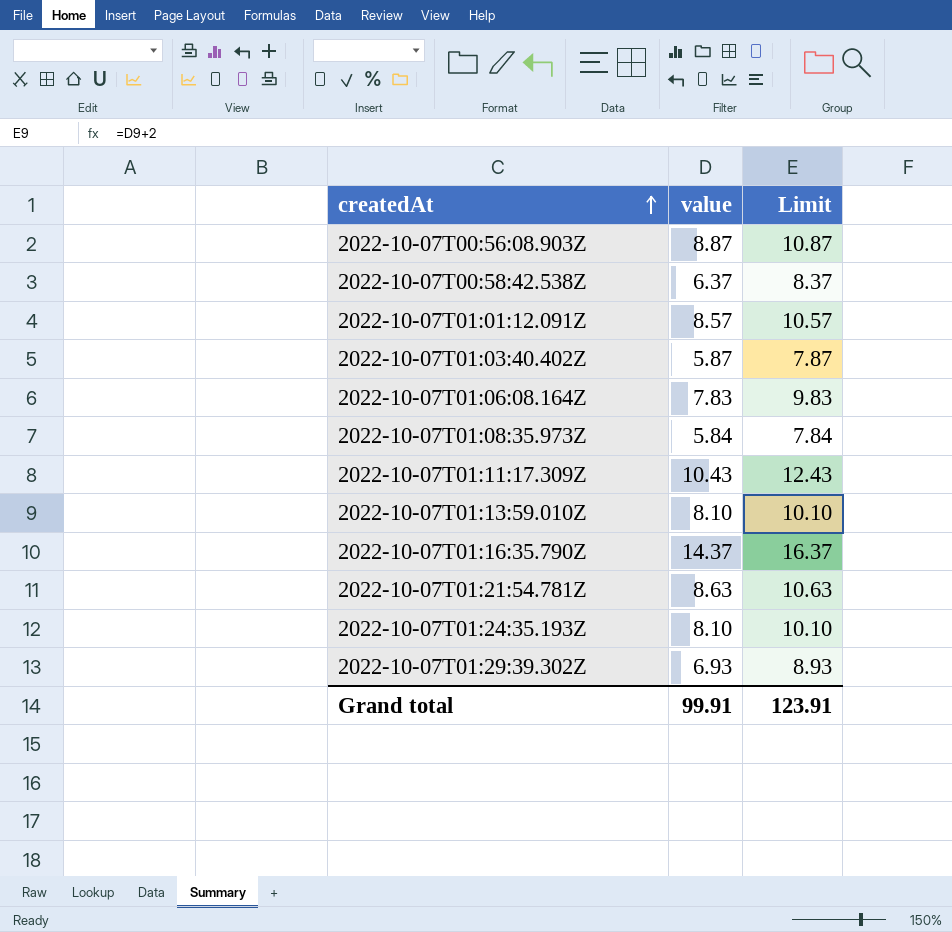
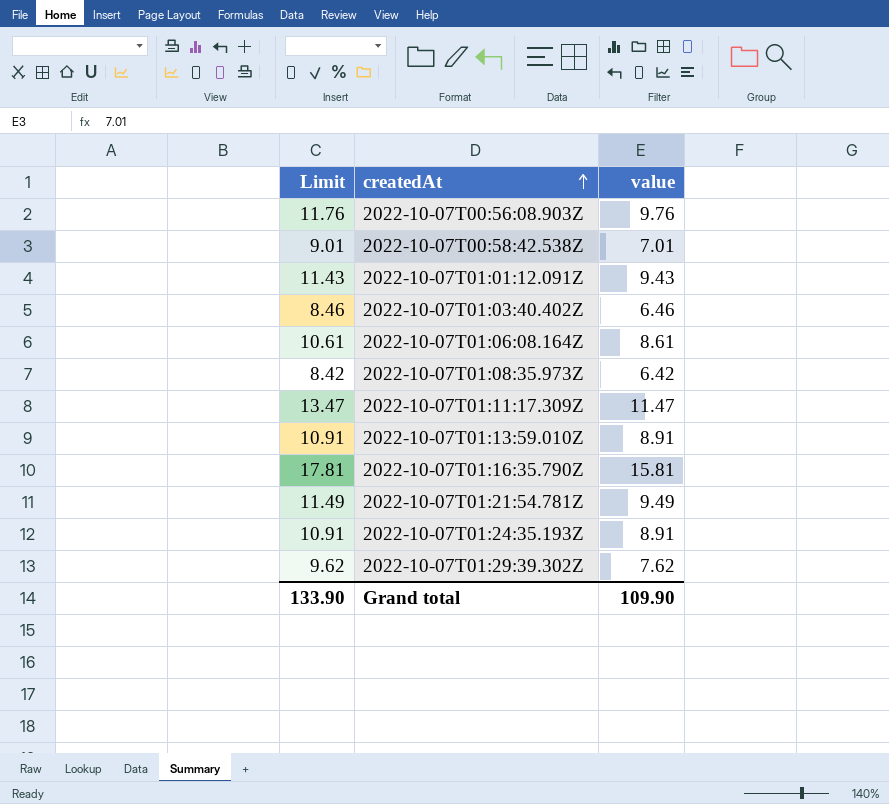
column Limit | position: 3 -> 1
2022-10-07T00:56:08.903Z | Limit: 10.87 -> 11.76
2022-10-07T00:56:08.903Z | value: 8.87 -> 9.76
2022-10-07T00:58:42.538Z | Limit: 8.37 -> 9.01
2022-10-07T00:58:42.538Z | value: 6.37 -> 7.01
2022-10-07T01:01:12.091Z | Limit: 10.57 -> 11.43
2022-10-07T01:01:12.091Z | value: 8.57 -> 9.43
2022-10-07T01:03:40.402Z | Limit: 7.87 -> 8.46
2022-10-07T01:03:40.402Z | value: 5.87 -> 6.46
2022-10-07T01:06:08.164Z | Limit: 9.83 -> 10.61
2022-10-07T01:06:08.164Z | value: 7.83 -> 8.61
2022-10-07T01:08:35.973Z | Limit: 7.84 -> 8.42
2022-10-07T01:08:35.973Z | value: 5.84 -> 6.42
2022-10-07T01:11:17.309Z | Limit: 12.43 -> 13.47
2022-10-07T01:11:17.309Z | value: 10.43 -> 11.47
2022-10-07T01:13:59.010Z | Limit: 10.10 -> 10.91
2022-10-07T01:13:59.010Z | value: 8.10 -> 8.91
2022-10-07T01:16:35.790Z | Limit: 16.37 -> 17.81
2022-10-07T01:16:35.790Z | value: 14.37 -> 15.81
2022-10-07T01:21:54.781Z | Limit: 10.63 -> 11.49
2022-10-07T01:21:54.781Z | value: 8.63 -> 9.49
2022-10-07T01:24:35.193Z | Limit: 10.10 -> 10.91
2022-10-07T01:24:35.193Z | value: 8.10 -> 8.91
2022-10-07T01:29:39.302Z | Limit: 8.93 -> 9.62
2022-10-07T01:29:39.302Z | value: 6.93 -> 7.62
Grand total | Limit: 123.91 -> 133.90
Grand total | value: 99.91 -> 109.90

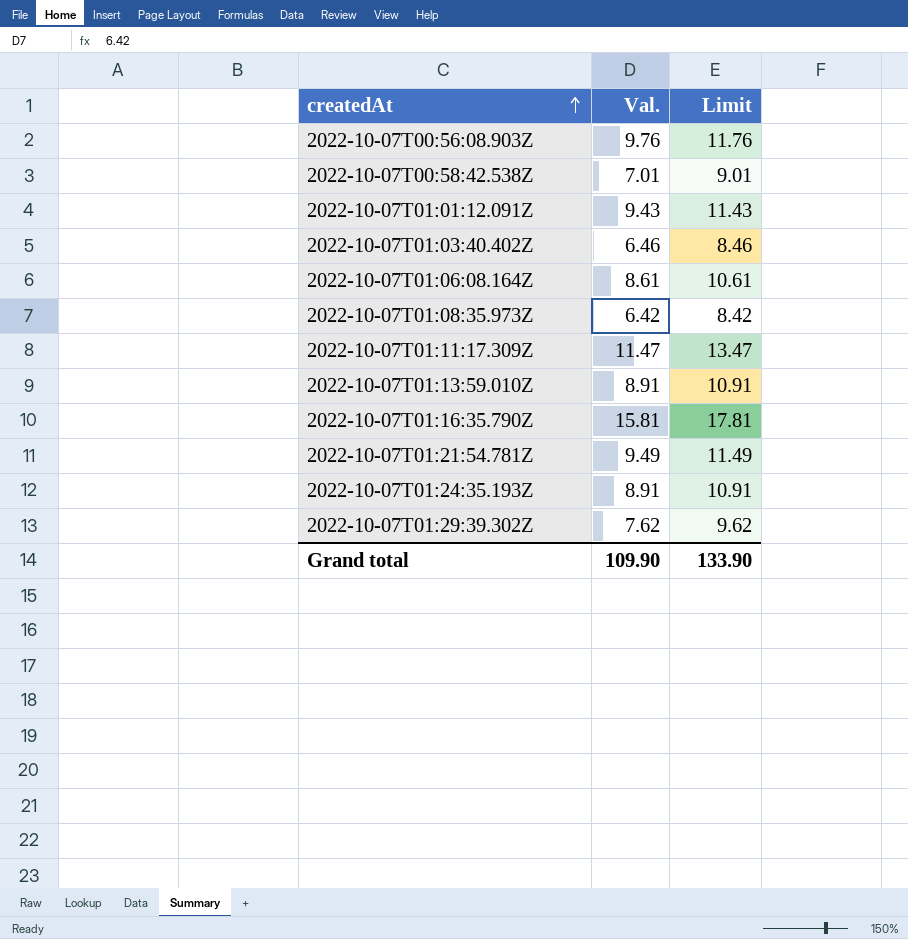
column name: value -> Val.
column Limit | position: 1 -> 3

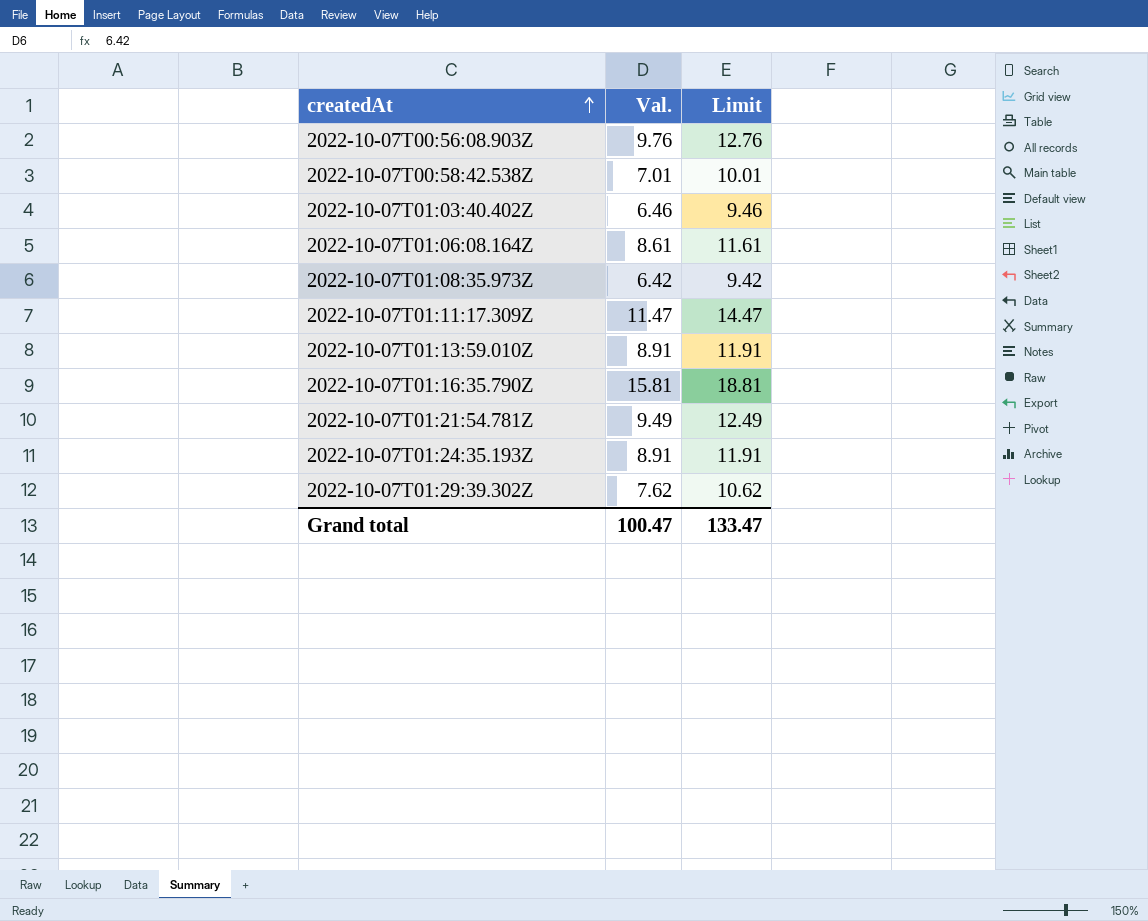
column Limit | formula: [Val.] + 2 -> [Val.] + 3
row 2022-10-07T01:01:12.091Z: 9.43 | 11.43 -> none
Grand total | Val.: 109.90 -> 100.47
Grand total | Limit: 133.90 -> 133.47

